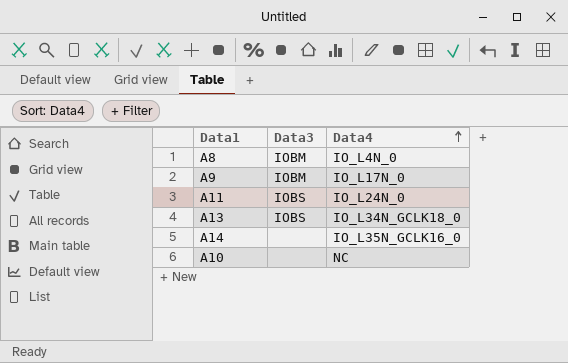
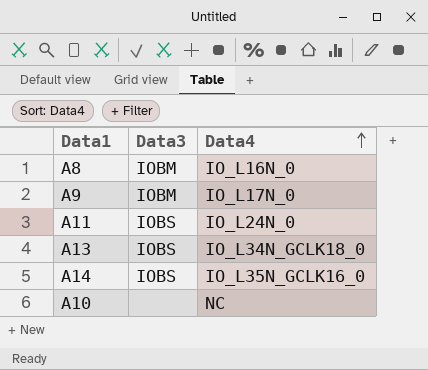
A8 | Data4: IO_L4N_0 -> IO_L16N_0
A14 | Data3: none -> IOBS

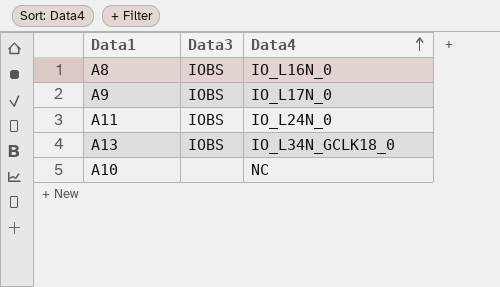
row A14: IOBS | IO_L35N_GCLK16_0 -> none
A8 | Data3: IOBM -> IOBS
A9 | Data3: IOBM -> IOBS

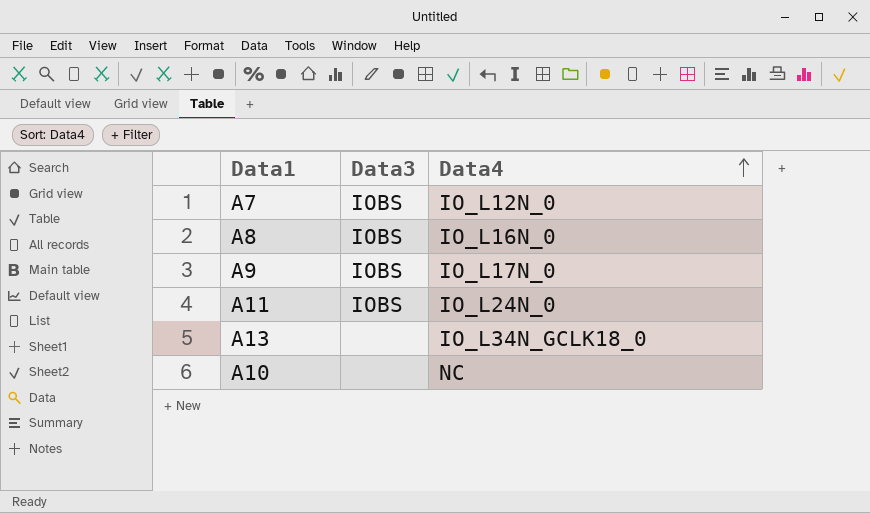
row A7: none -> IOBS | IO_L12N_0
A13 | Data3: IOBS -> none

